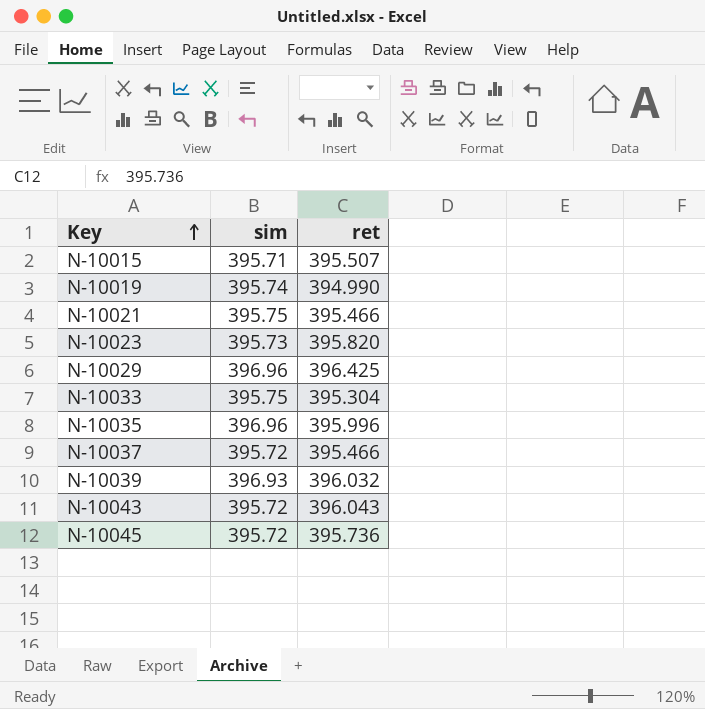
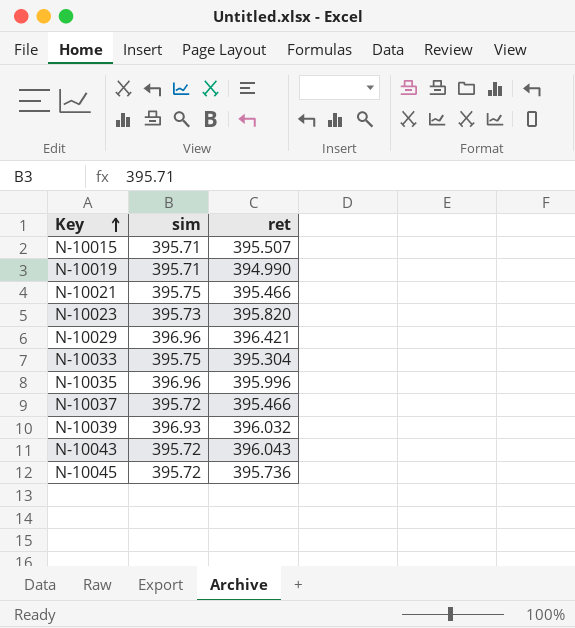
N-10019 | sim: 395.74 -> 395.71
N-10029 | ret: 396.425 -> 396.421

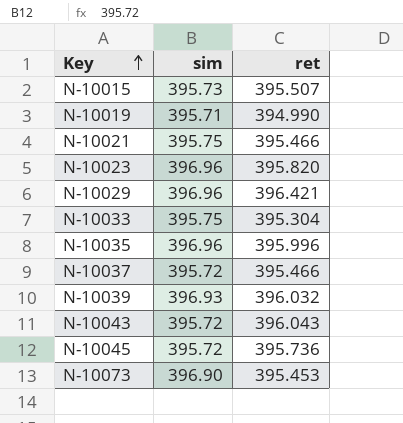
N-10015 | sim: 395.71 -> 395.73
N-10023 | sim: 395.73 -> 396.96
row N-10073: none -> 396.90 | 395.453

